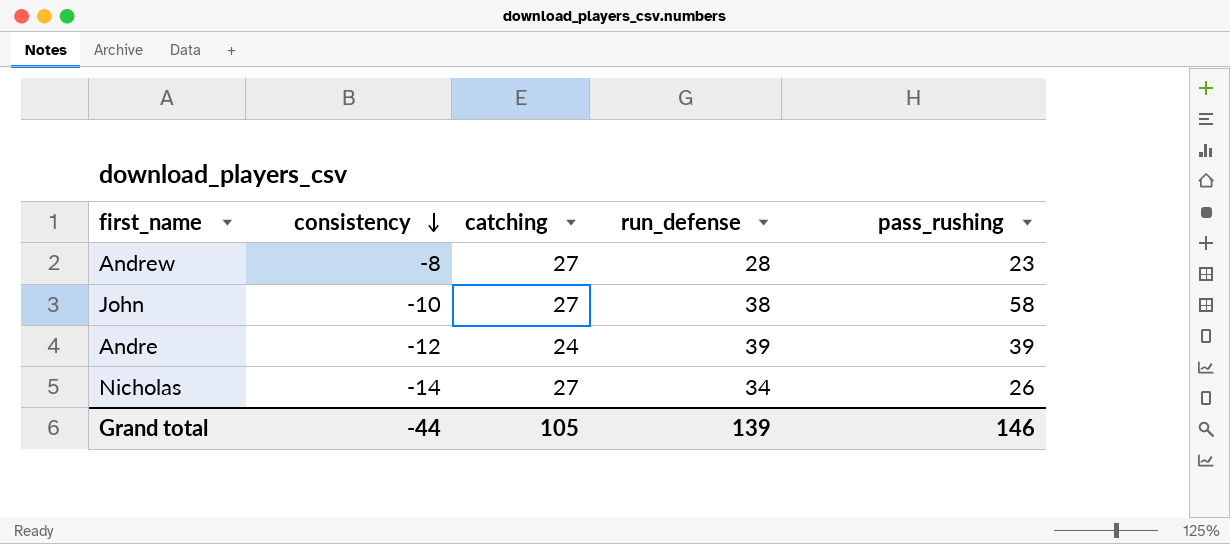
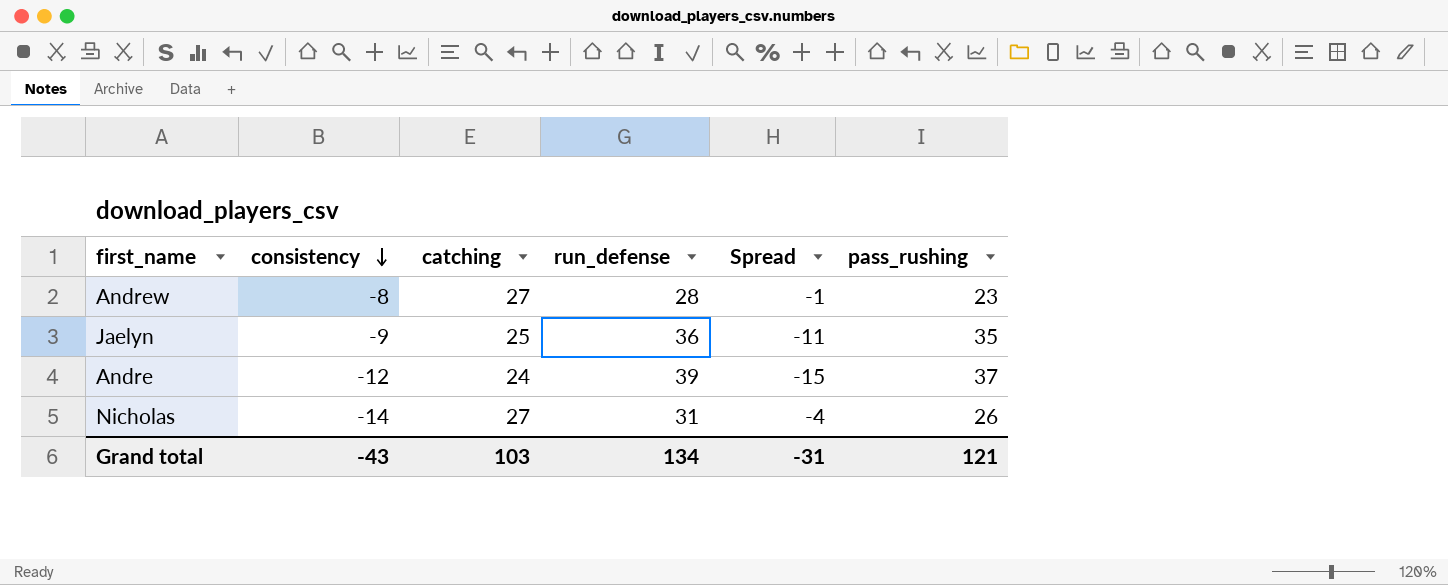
column Spread | formula: none -> [catching] - [run_defense]
row John: -10 | 27 | 38 | 58 -> none
row Jaelyn: none -> -9 | 25 | 36 | -11 | 35
Andre | pass_rushing: 39 -> 37
Nicholas | run_defense: 34 -> 31
Grand total | consistency: -44 -> -43
Grand total | catching: 105 -> 103
Grand total | run_defense: 139 -> 134
Grand total | pass_rushing: 146 -> 121

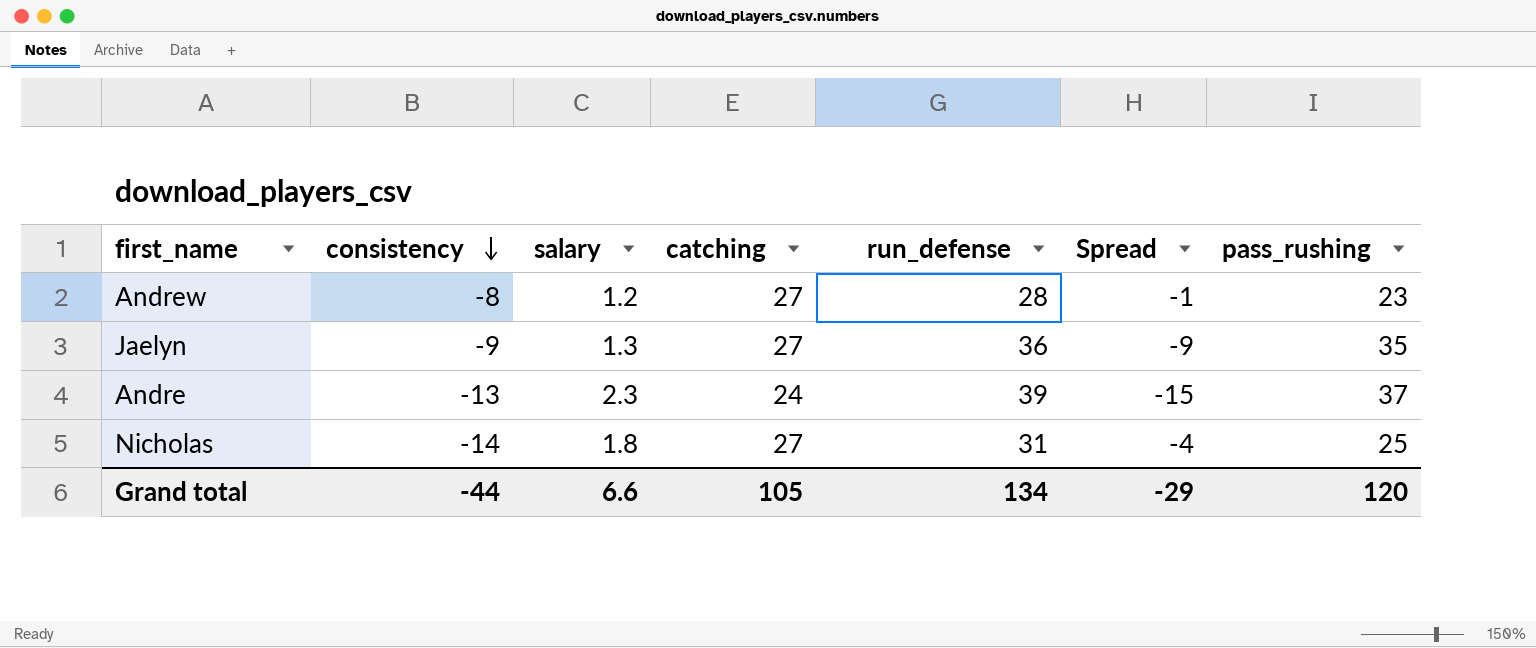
column salary | position: none -> 3
Jaelyn | catching: 25 -> 27
Jaelyn | Spread: -11 -> -9
Andre | consistency: -12 -> -13
Nicholas | pass_rushing: 26 -> 25
Grand total | consistency: -43 -> -44
Grand total | catching: 103 -> 105
Grand total | Spread: -31 -> -29
Grand total | pass_rushing: 121 -> 120

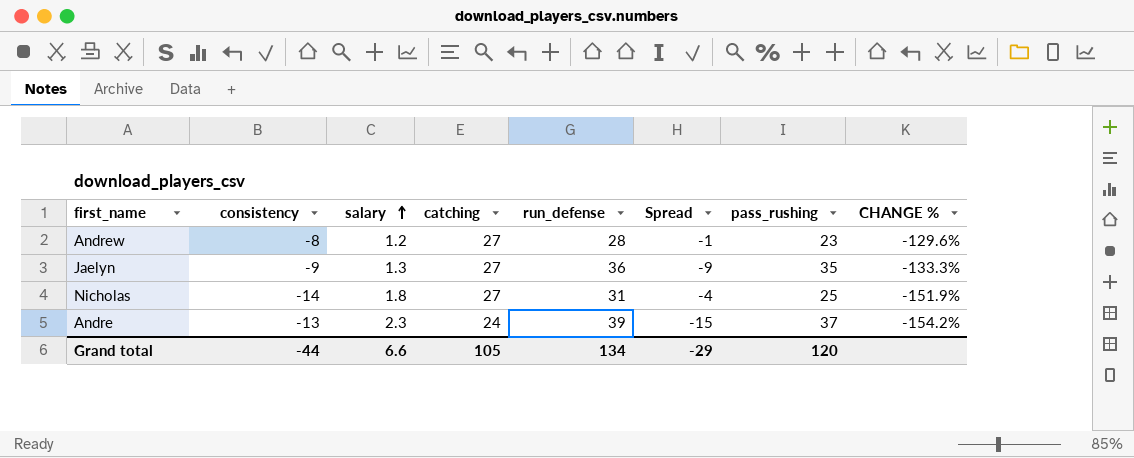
row order: consistency descending -> salary ascending
column CHANGE % | formula: none -> ([consistency] - [catching]) / [catching]

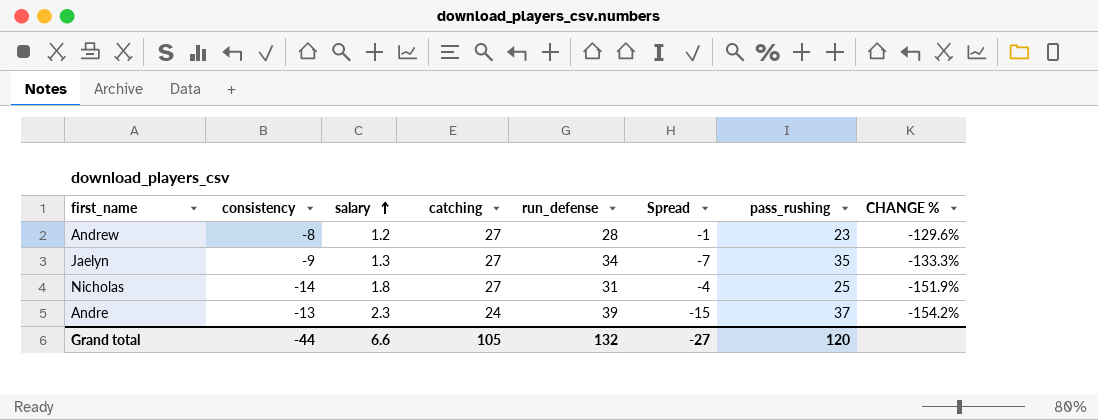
Jaelyn | run_defense: 36 -> 34
Jaelyn | Spread: -9 -> -7
Grand total | run_defense: 134 -> 132
Grand total | Spread: -29 -> -27

